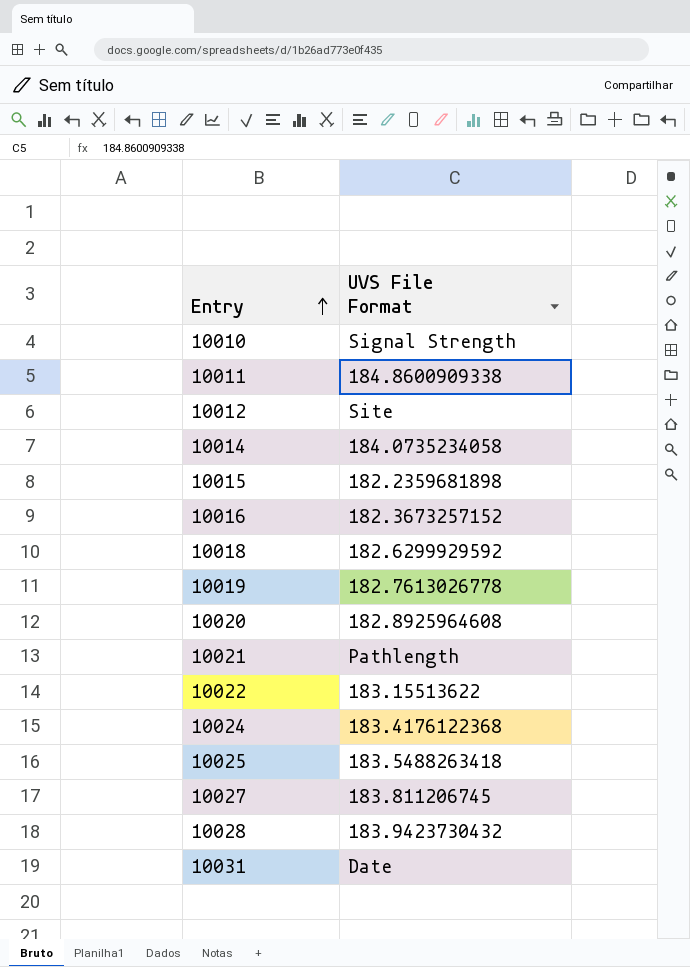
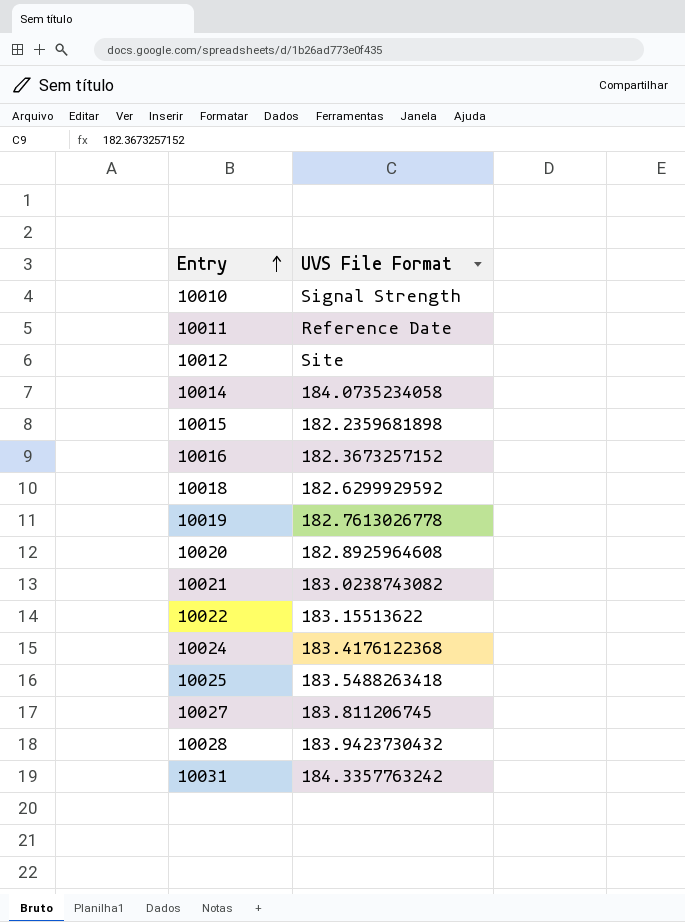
10011 | UVS File Format: 184.8600909338 -> Reference Date
10021 | UVS File Format: Pathlength -> 183.0238743082
10031 | UVS File Format: Date -> 184.3357763242

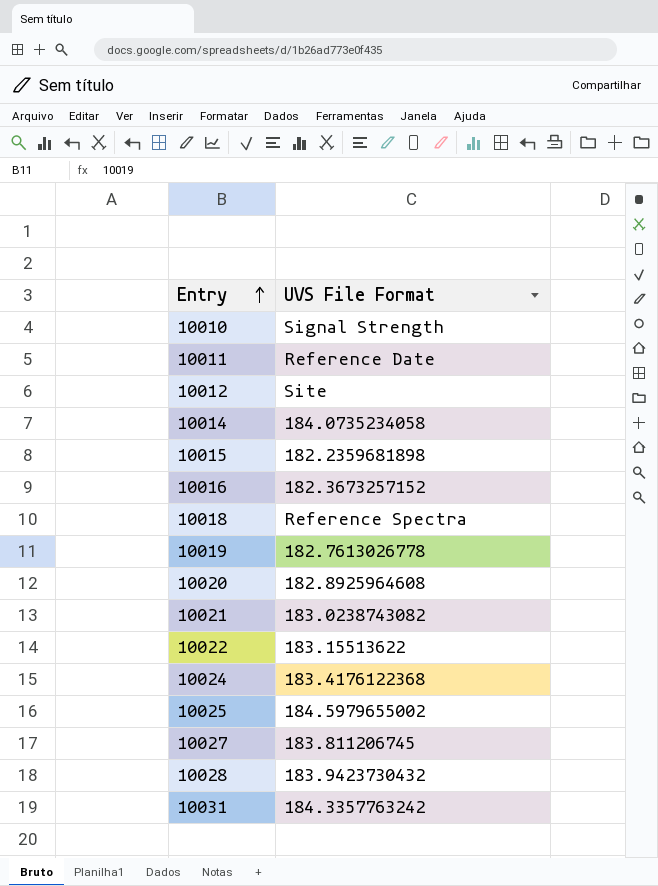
10018 | UVS File Format: 182.6299929592 -> Reference Spectra
10025 | UVS File Format: 183.5488263418 -> 184.5979655002

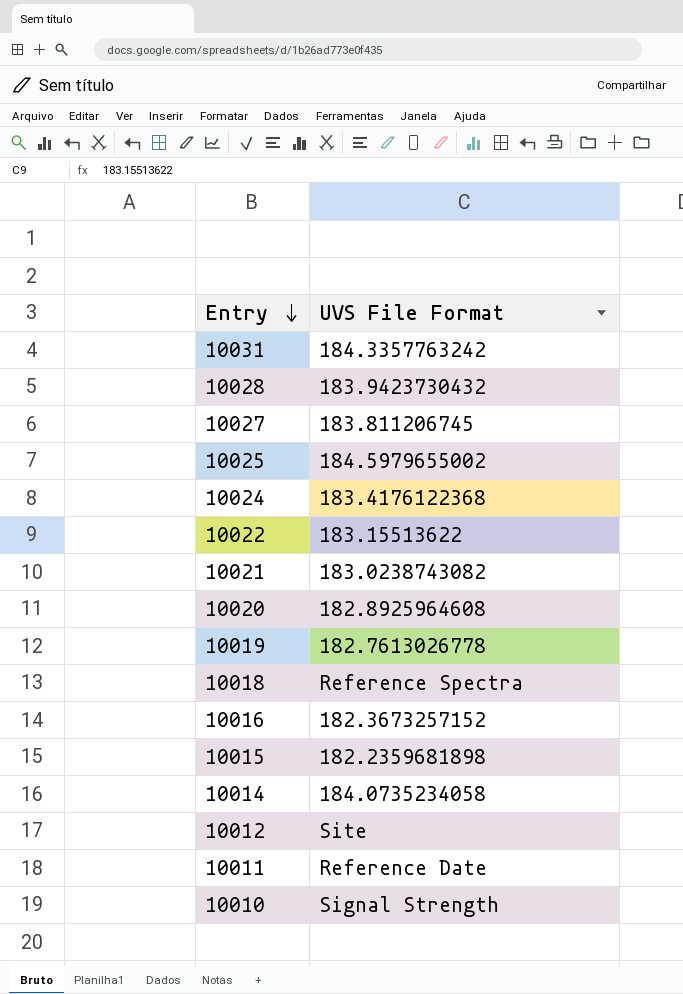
row order: Entry ascending -> Entry descending

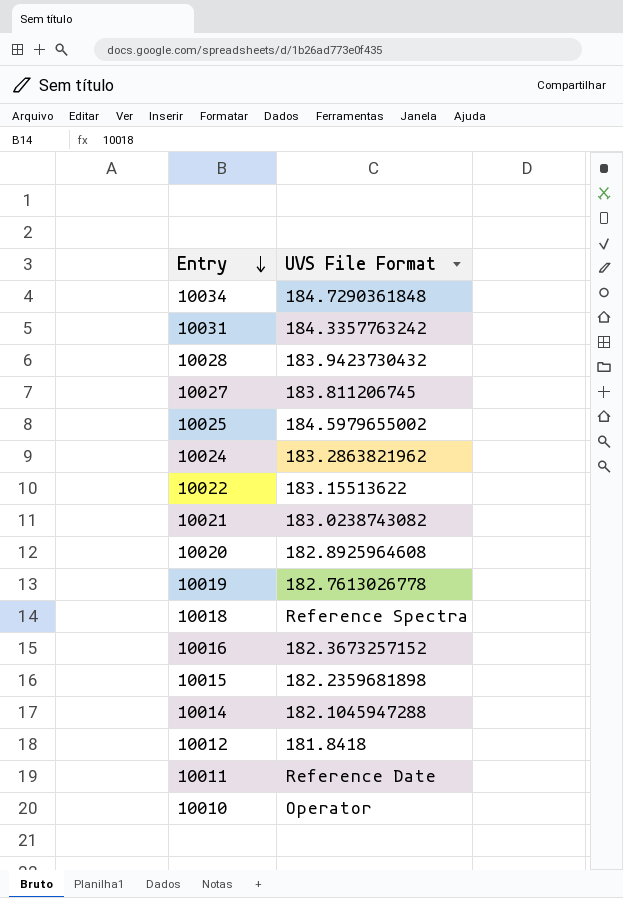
row 10034: none -> 184.7290361848
10024 | UVS File Format: 183.4176122368 -> 183.2863821962
10014 | UVS File Format: 184.0735234058 -> 182.1045947288
10012 | UVS File Format: Site -> 181.8418
10010 | UVS File Format: Signal Strength -> Operator

